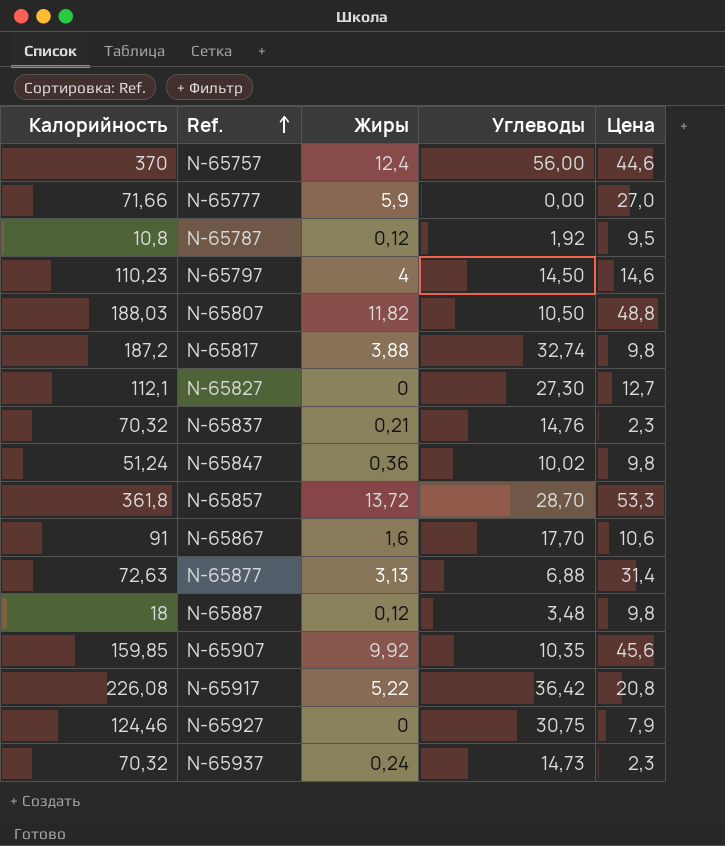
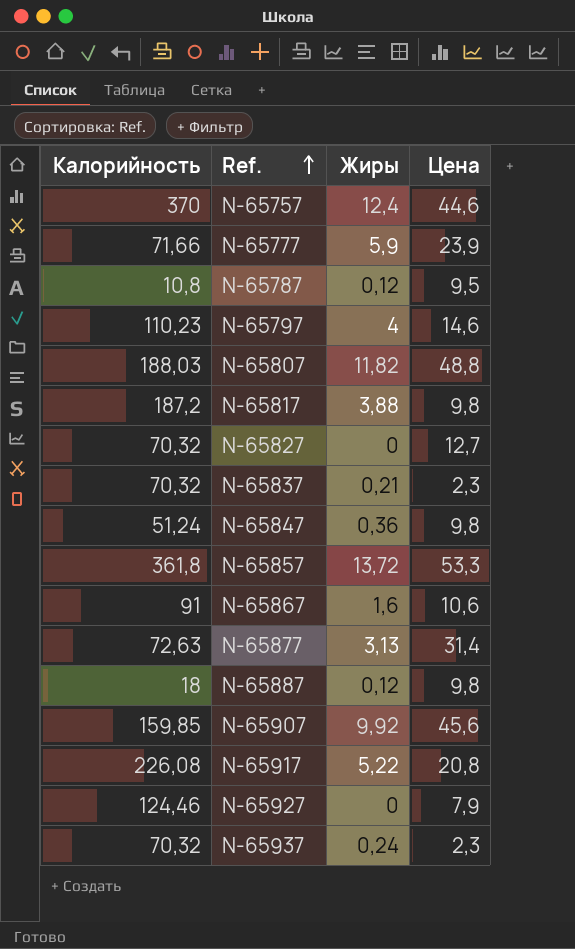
column Углеводы | position: 4 -> none
N-65777 | Цена: 27,0 -> 23,9
N-65827 | Калорийность: 112,1 -> 70,32

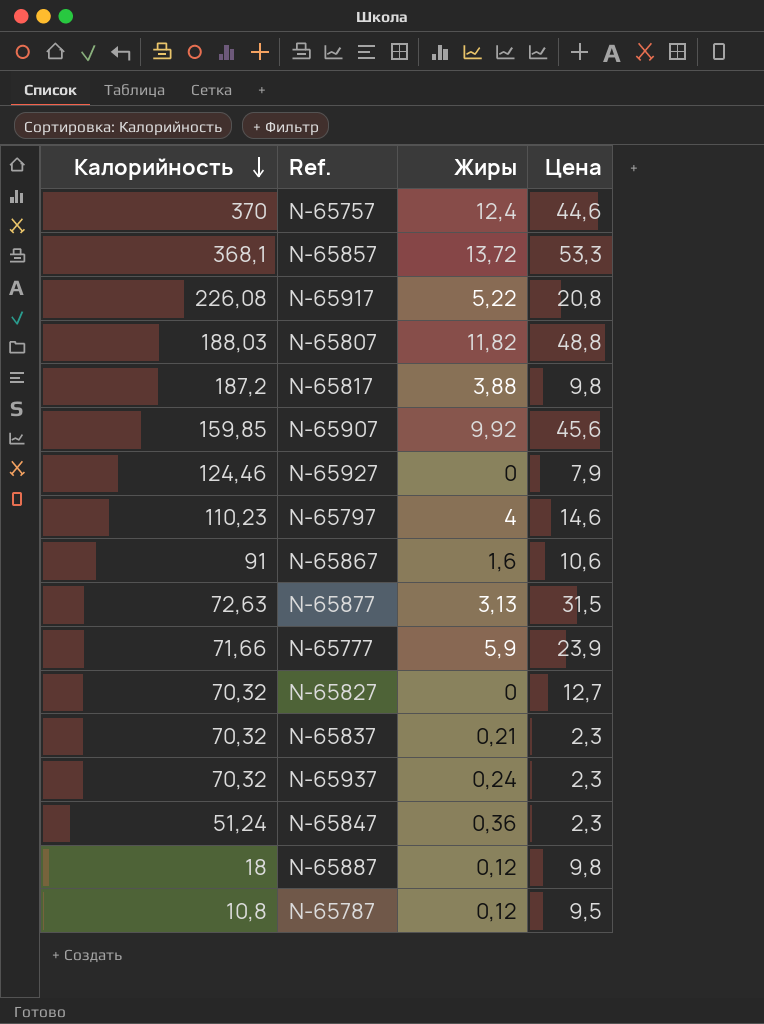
row order: Ref. ascending -> Калорийность descending
N-65857 | Калорийность: 361,8 -> 368,1
N-65877 | Цена: 31,4 -> 31,5
N-65847 | Цена: 9,8 -> 2,3

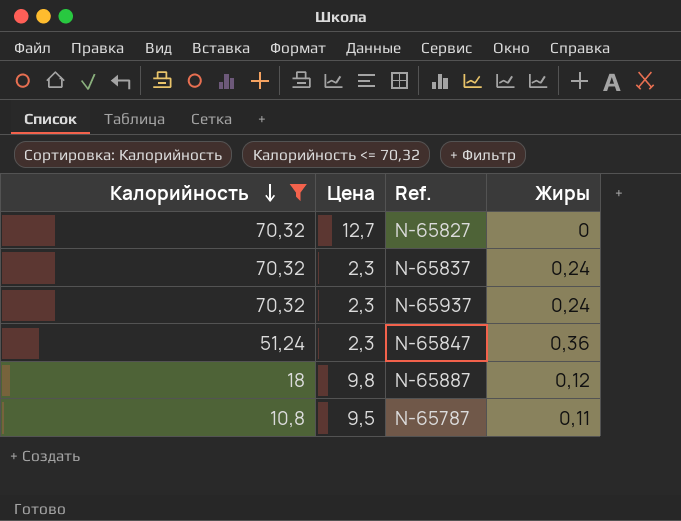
filter: none -> Калорийность <= 70,32
column Цена | position: 4 -> 2
N-65837 | Жиры: 0,21 -> 0,24
N-65787 | Жиры: 0,12 -> 0,11

